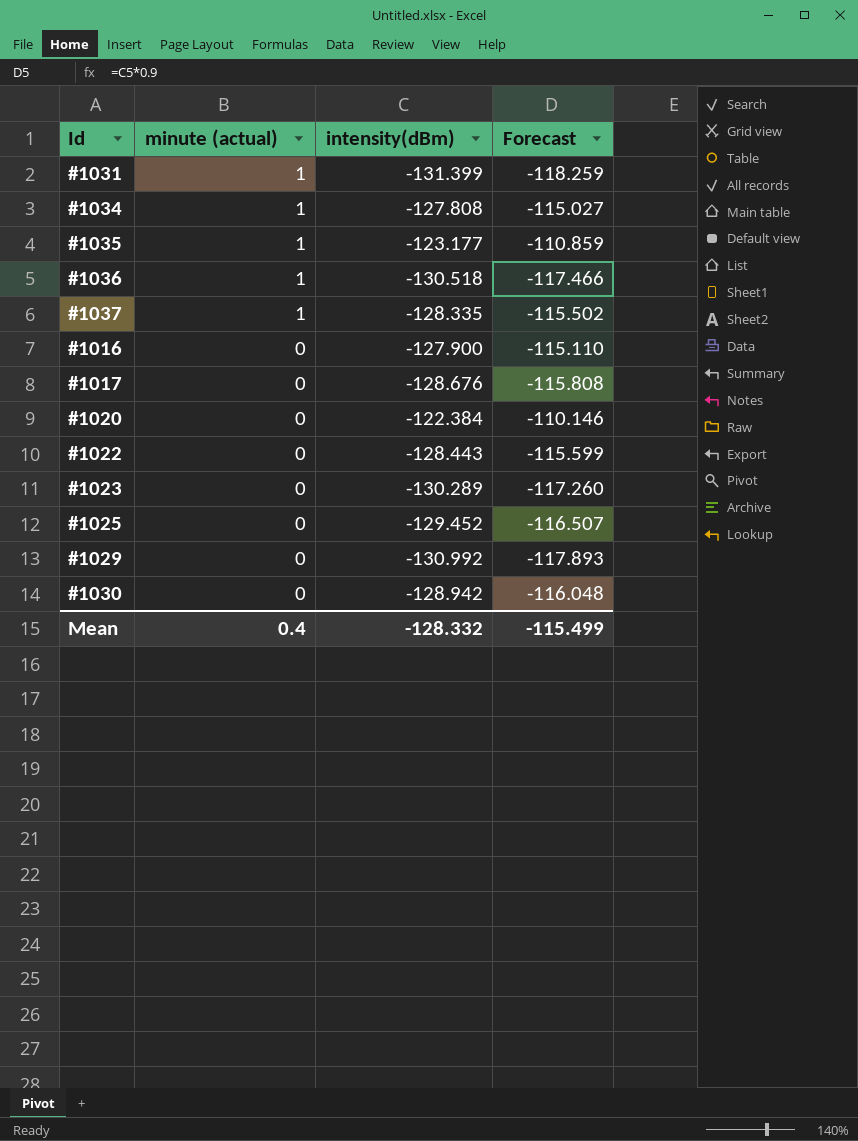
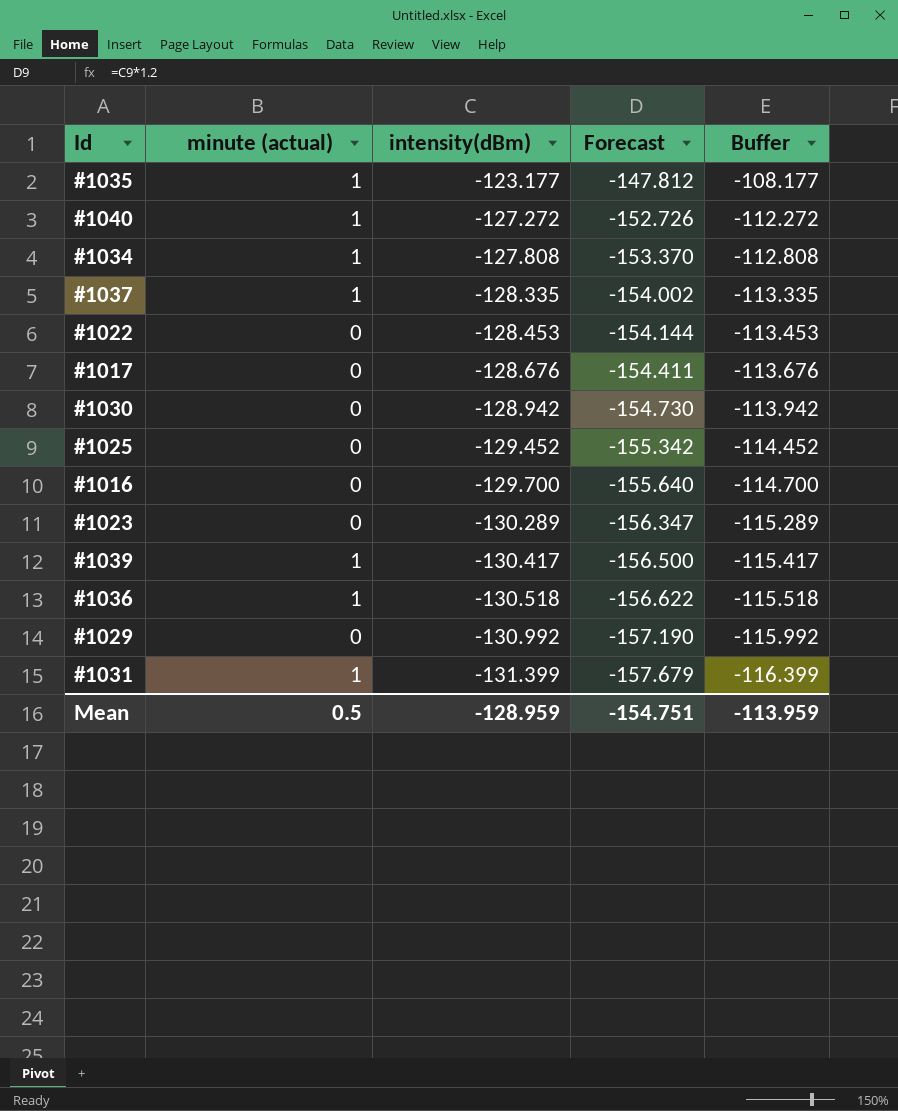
row order: minute (actual) descending -> intensity(dBm) descending
column Forecast | formula: [intensity(dBm)] * 0.9 -> [intensity(dBm)] * 1.2
column Buffer | formula: none -> [intensity(dBm)] + 15
row #1020: 0 | -122.384 | -110.146 -> none
row #1040: none -> 1 | -127.272 | -152.726 | -112.272
#1022 | intensity(dBm): -128.443 -> -128.453
#1016 | intensity(dBm): -127.900 -> -129.700
row #1039: none -> 1 | -130.417 | -156.500 | -115.417
Mean | minute (actual): 0.4 -> 0.5
Mean | intensity(dBm): -128.332 -> -128.959
Mean | Forecast: -115.499 -> -154.751

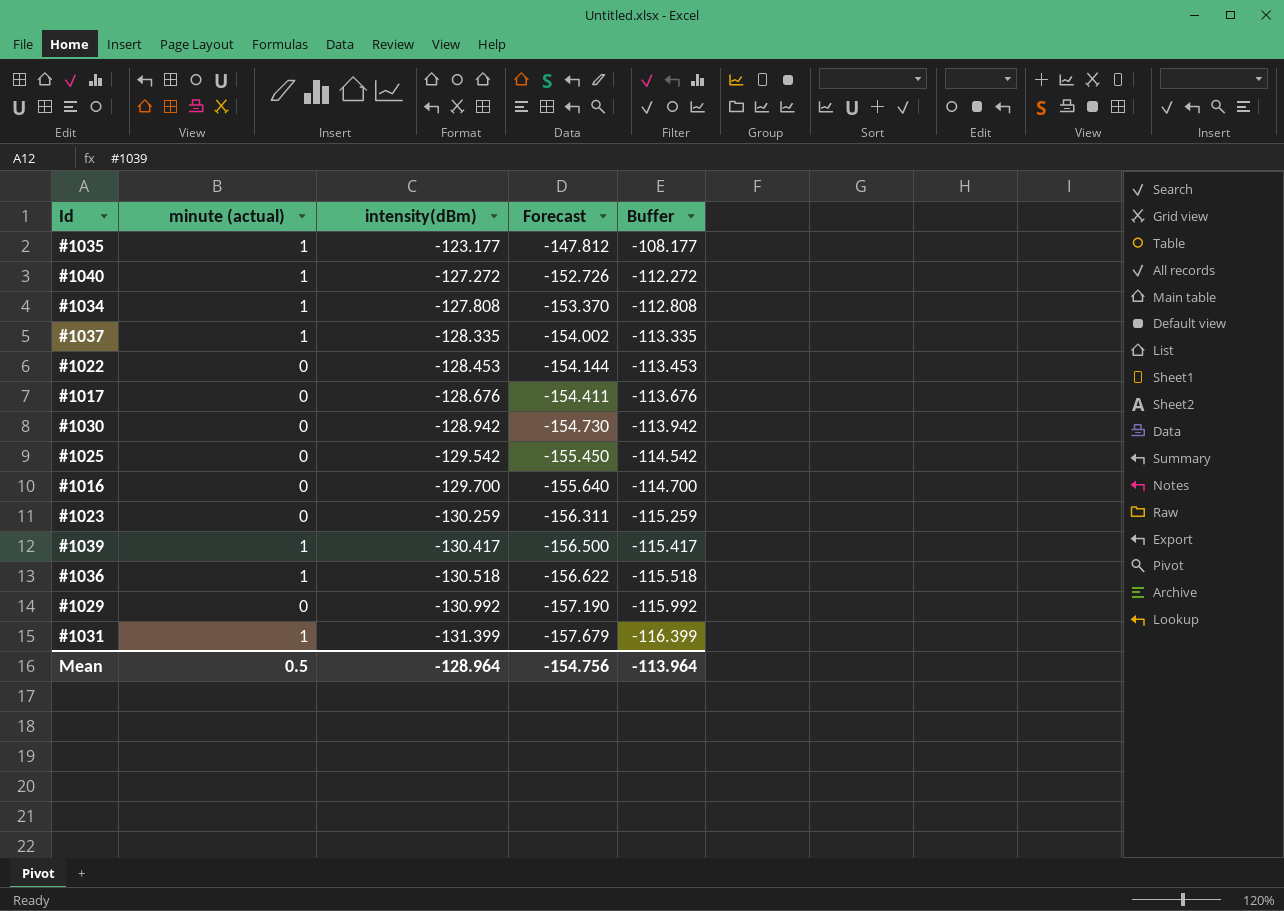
#1025 | intensity(dBm): -129.452 -> -129.542
#1025 | Forecast: -155.342 -> -155.450
#1025 | Buffer: -114.452 -> -114.542
#1023 | intensity(dBm): -130.289 -> -130.259
#1023 | Forecast: -156.347 -> -156.311
#1023 | Buffer: -115.289 -> -115.259
Mean | intensity(dBm): -128.959 -> -128.964
Mean | Forecast: -154.751 -> -154.756
Mean | Buffer: -113.959 -> -113.964

